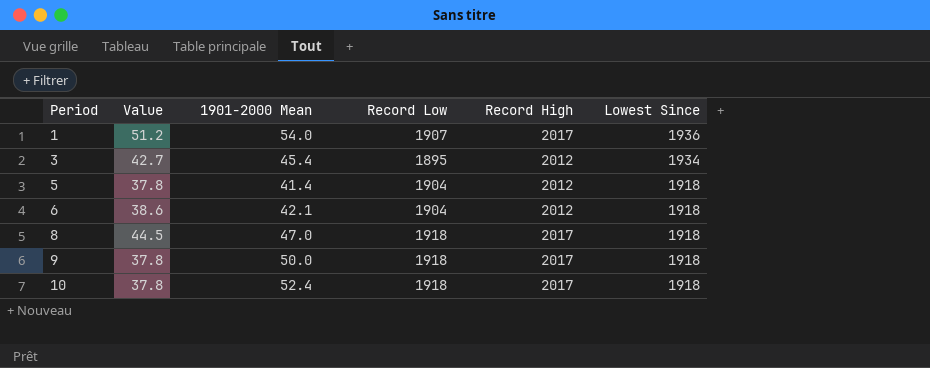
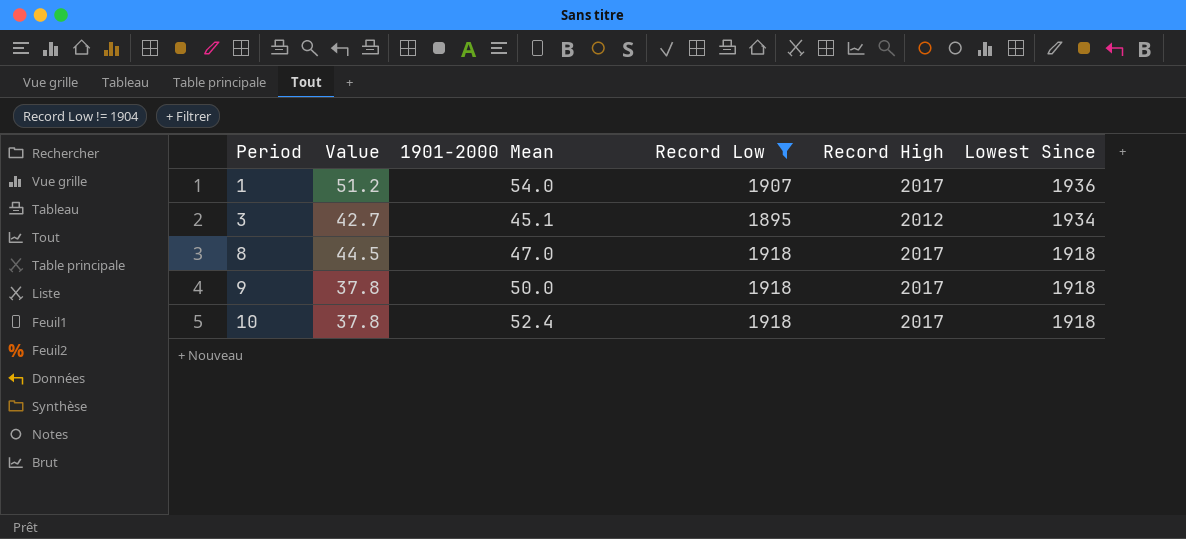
filter: none -> Record Low != 1904
3 | 1901-2000 Mean: 45.4 -> 45.1

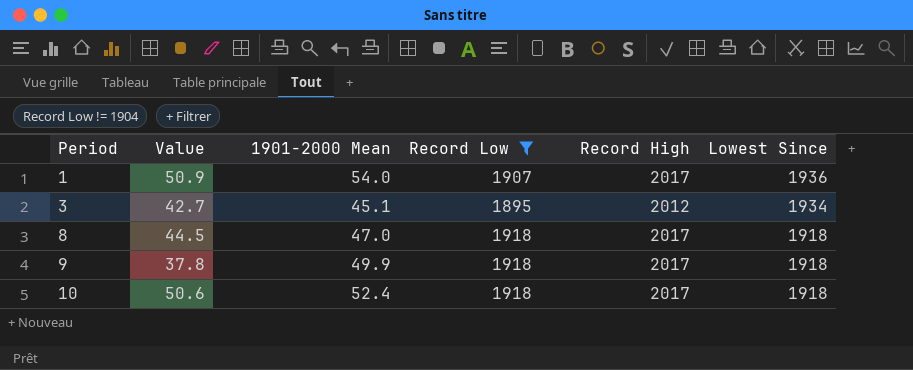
1 | Value: 51.2 -> 50.9
9 | 1901-2000 Mean: 50.0 -> 49.9
10 | Value: 37.8 -> 50.6

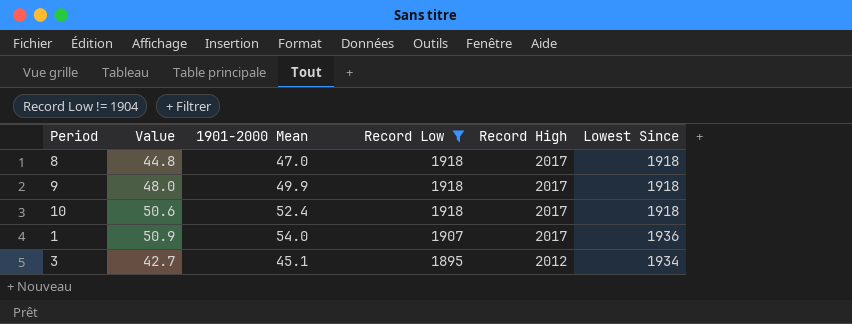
row order: Period ascending -> Record Low descending
8 | Value: 44.5 -> 44.8
9 | Value: 37.8 -> 48.0

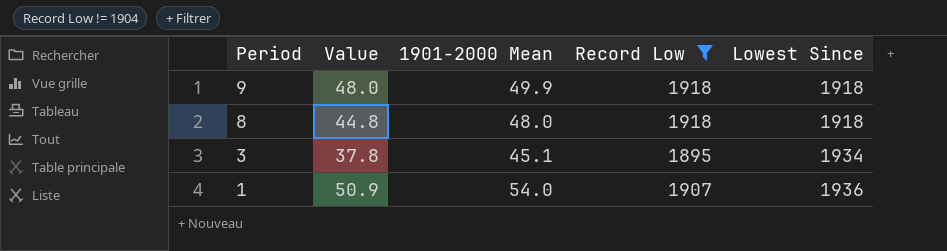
row order: Record Low descending -> Period descending
column Record High | position: 5 -> none
row 10: 50.6 | 52.4 | 1918 | 2017 | 1918 -> none
8 | 1901-2000 Mean: 47.0 -> 48.0
3 | Value: 42.7 -> 37.8

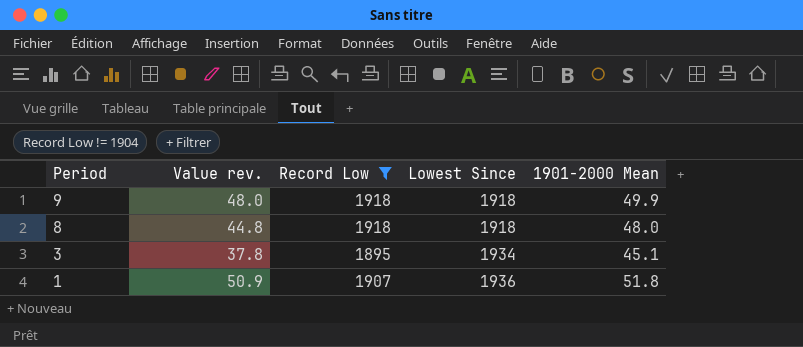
column name: Value -> Value rev.
column 1901-2000 Mean | position: 3 -> 5
1 | 1901-2000 Mean: 54.0 -> 51.8

